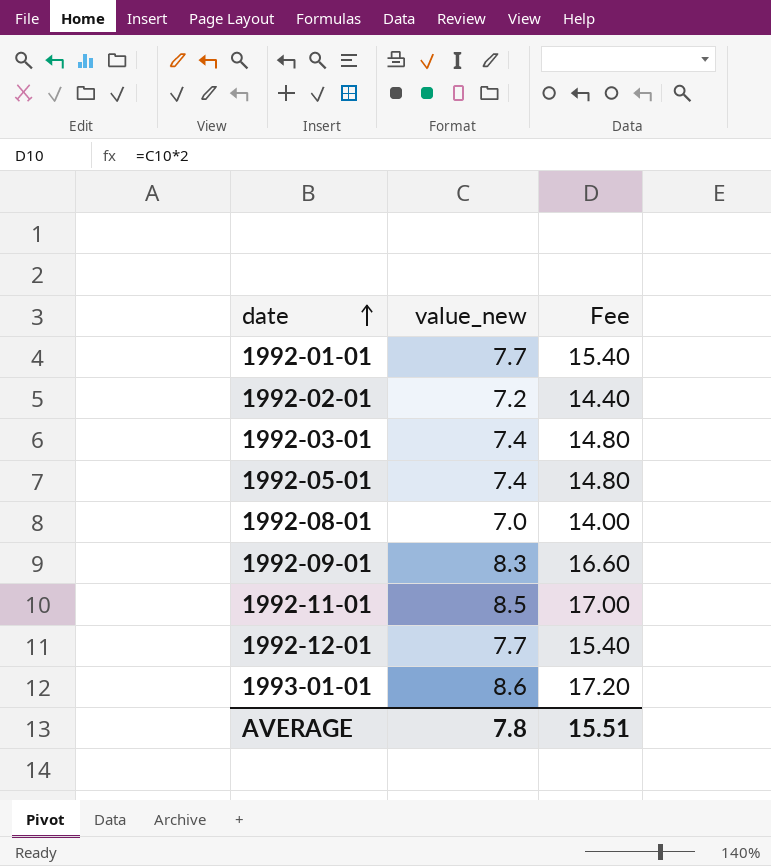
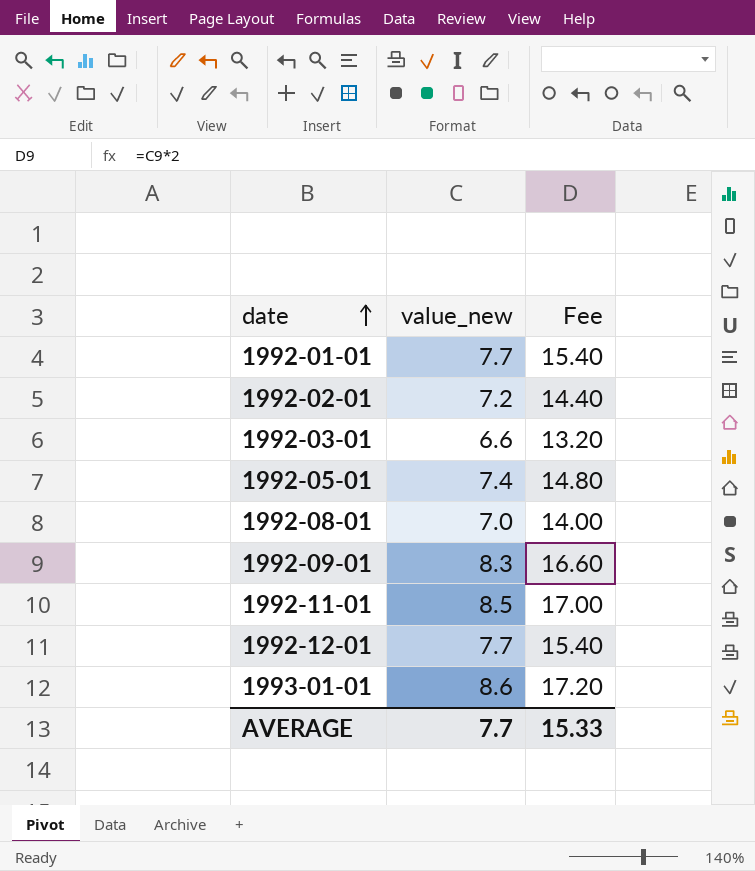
1992-03-01 | value_new: 7.4 -> 6.6
1992-03-01 | Fee: 14.80 -> 13.20
AVERAGE | value_new: 7.8 -> 7.7
AVERAGE | Fee: 15.51 -> 15.33

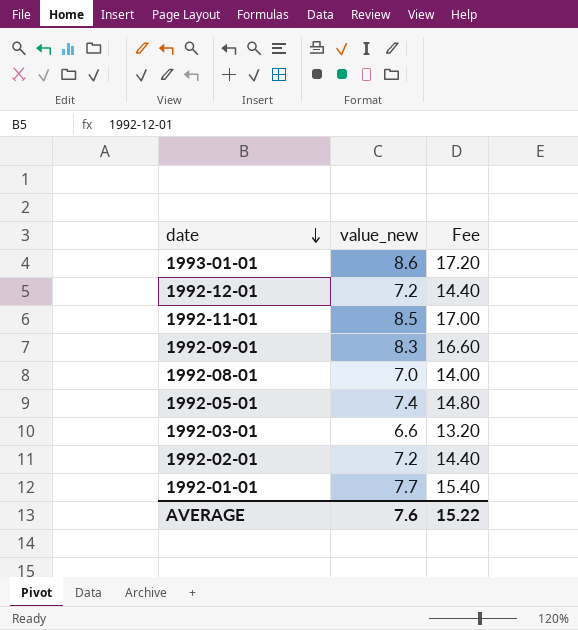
row order: date ascending -> date descending
1992-12-01 | value_new: 7.7 -> 7.2
1992-12-01 | Fee: 15.40 -> 14.40
AVERAGE | value_new: 7.7 -> 7.6
AVERAGE | Fee: 15.33 -> 15.22

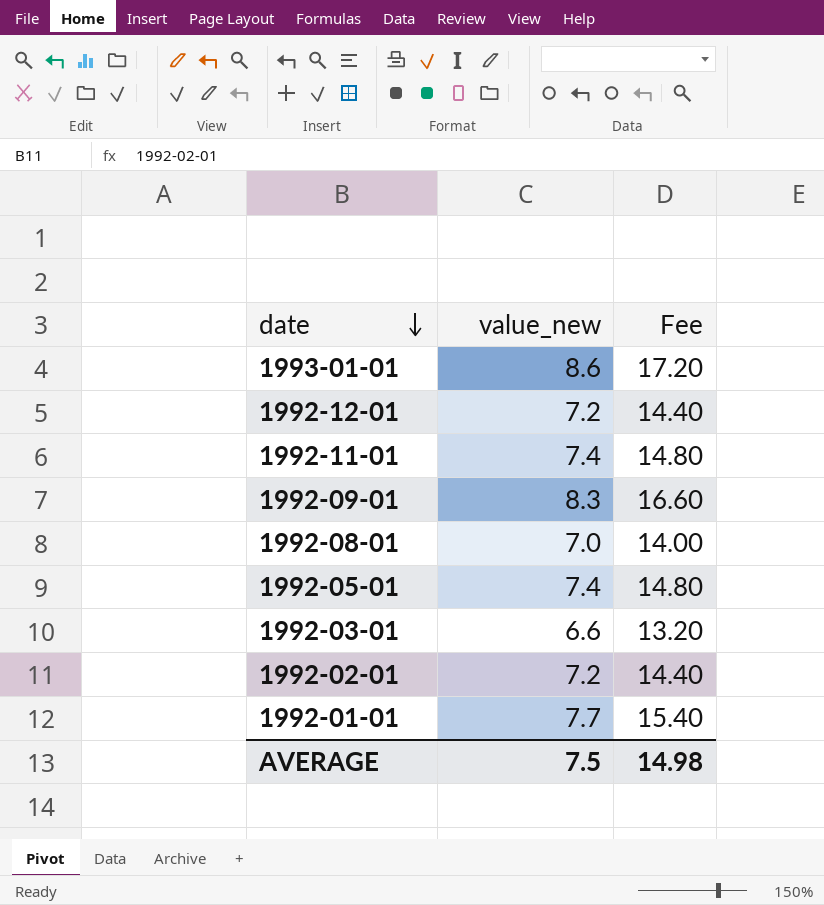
1992-11-01 | value_new: 8.5 -> 7.4
1992-11-01 | Fee: 17.00 -> 14.80
AVERAGE | value_new: 7.6 -> 7.5
AVERAGE | Fee: 15.22 -> 14.98

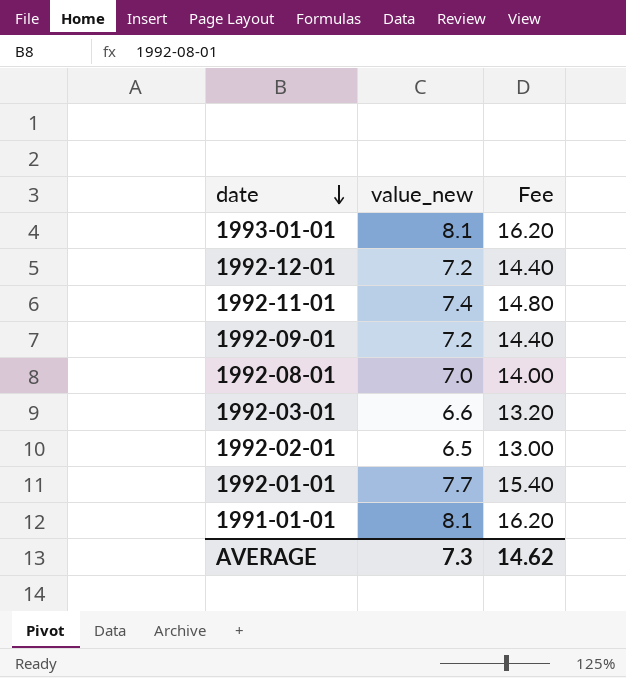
row 1992-05-01: 7.4 | 14.80 -> none
1993-01-01 | value_new: 8.6 -> 8.1
1993-01-01 | Fee: 17.20 -> 16.20
1992-09-01 | value_new: 8.3 -> 7.2
1992-09-01 | Fee: 16.60 -> 14.40
1992-02-01 | value_new: 7.2 -> 6.5
1992-02-01 | Fee: 14.40 -> 13.00
row 1991-01-01: none -> 8.1 | 16.20
AVERAGE | value_new: 7.5 -> 7.3
AVERAGE | Fee: 14.98 -> 14.62

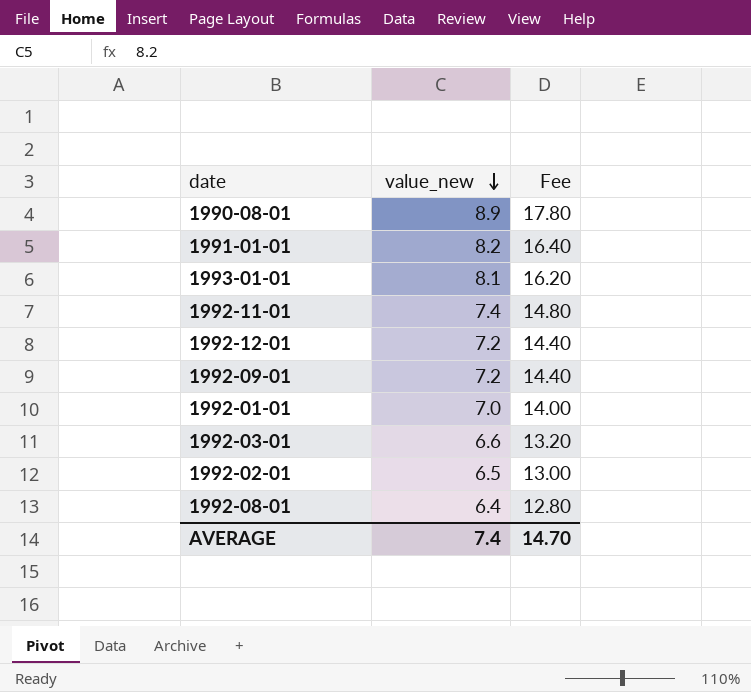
row order: date descending -> value_new descending
row 1990-08-01: none -> 8.9 | 17.80
1991-01-01 | value_new: 8.1 -> 8.2
1991-01-01 | Fee: 16.20 -> 16.40
1992-01-01 | value_new: 7.7 -> 7.0
1992-01-01 | Fee: 15.40 -> 14.00
1992-08-01 | value_new: 7.0 -> 6.4
1992-08-01 | Fee: 14.00 -> 12.80
AVERAGE | value_new: 7.3 -> 7.4
AVERAGE | Fee: 14.62 -> 14.70

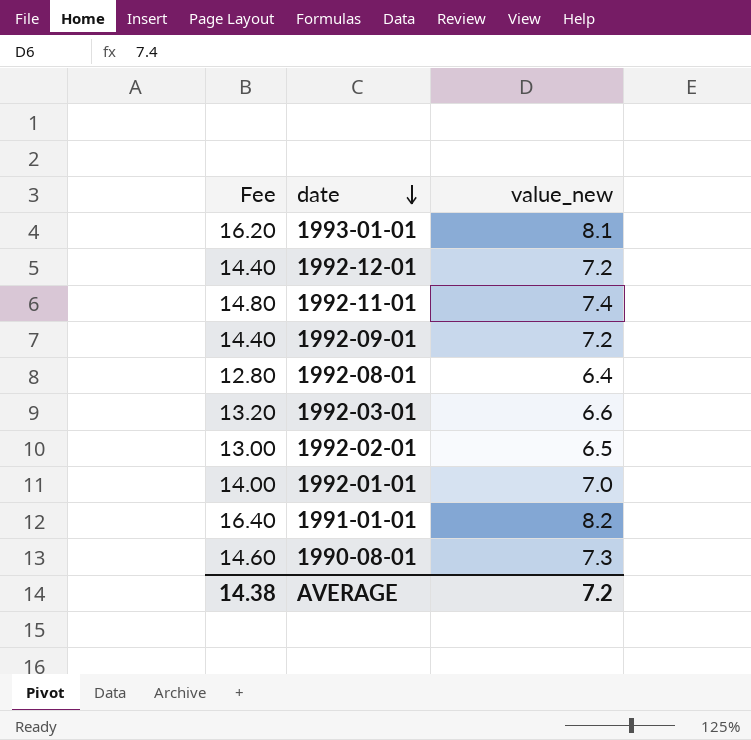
row order: value_new descending -> date descending
column Fee | position: 3 -> 1
1990-08-01 | Fee: 17.80 -> 14.60
1990-08-01 | value_new: 8.9 -> 7.3
AVERAGE | Fee: 14.70 -> 14.38
AVERAGE | value_new: 7.4 -> 7.2

